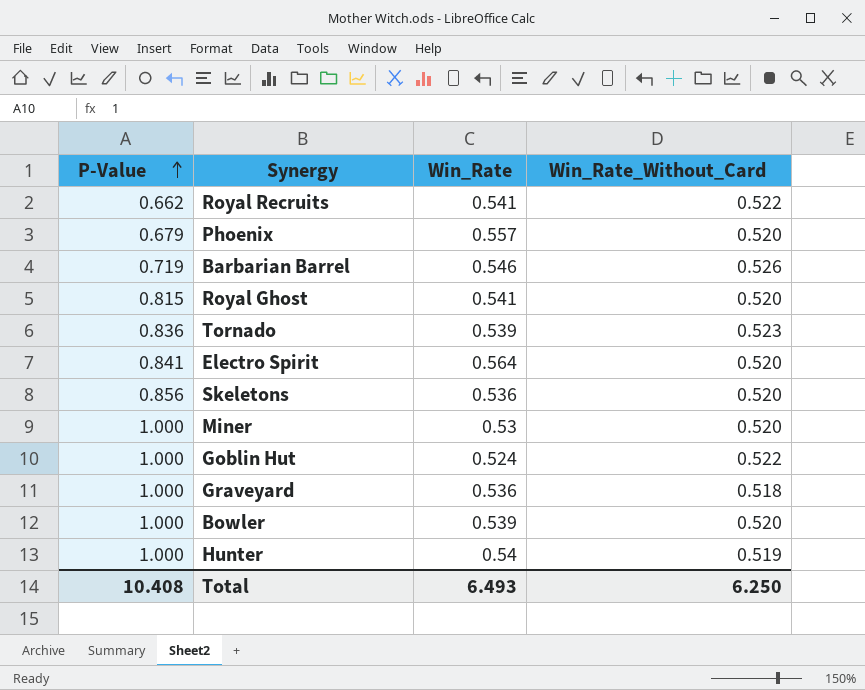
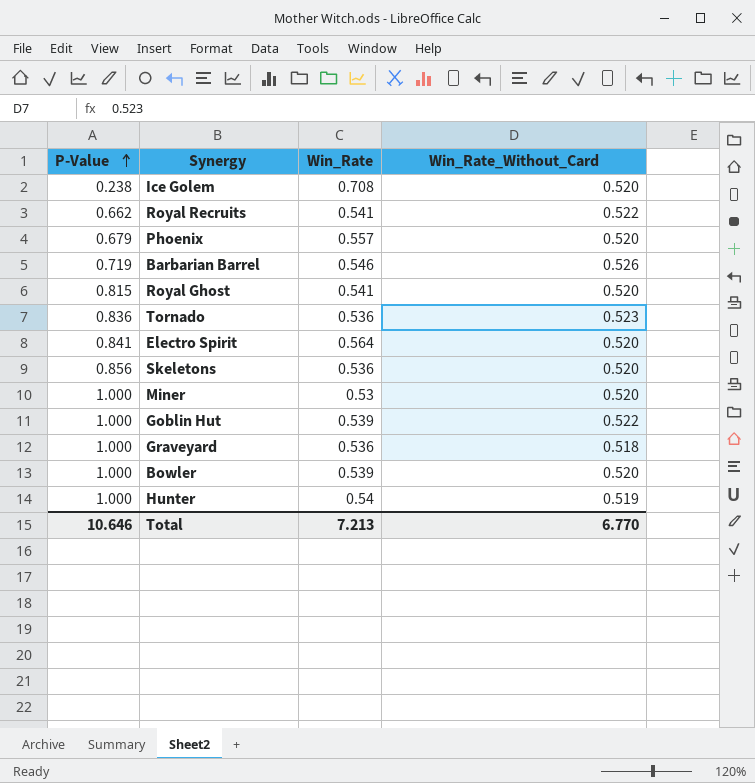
row Ice Golem: none -> 0.238 | 0.708 | 0.520
Tornado | Win_Rate: 0.539 -> 0.536
Goblin Hut | Win_Rate: 0.524 -> 0.539
Total | P-Value: 10.408 -> 10.646
Total | Win_Rate: 6.493 -> 7.213
Total | Win_Rate_Without_Card: 6.250 -> 6.770

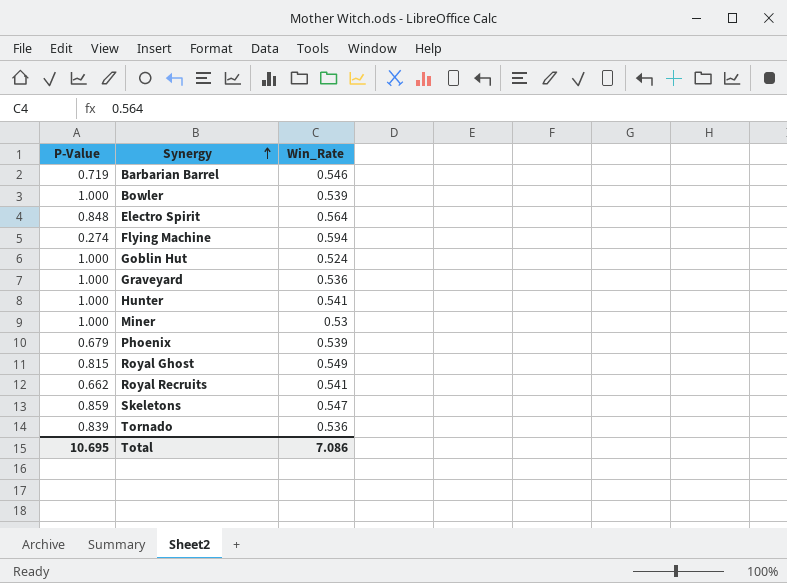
row order: P-Value ascending -> Synergy ascending
column Win_Rate_Without_Card | position: 4 -> none
row Ice Golem: 0.238 | 0.708 | 0.520 -> none
Electro Spirit | P-Value: 0.841 -> 0.848
row Flying Machine: none -> 0.274 | 0.594
Goblin Hut | Win_Rate: 0.539 -> 0.524
Hunter | Win_Rate: 0.54 -> 0.541
Phoenix | Win_Rate: 0.557 -> 0.539
Royal Ghost | Win_Rate: 0.541 -> 0.549
Skeletons | P-Value: 0.856 -> 0.859
Skeletons | Win_Rate: 0.536 -> 0.547
Tornado | P-Value: 0.836 -> 0.839
Total | P-Value: 10.646 -> 10.695
Total | Win_Rate: 7.213 -> 7.086

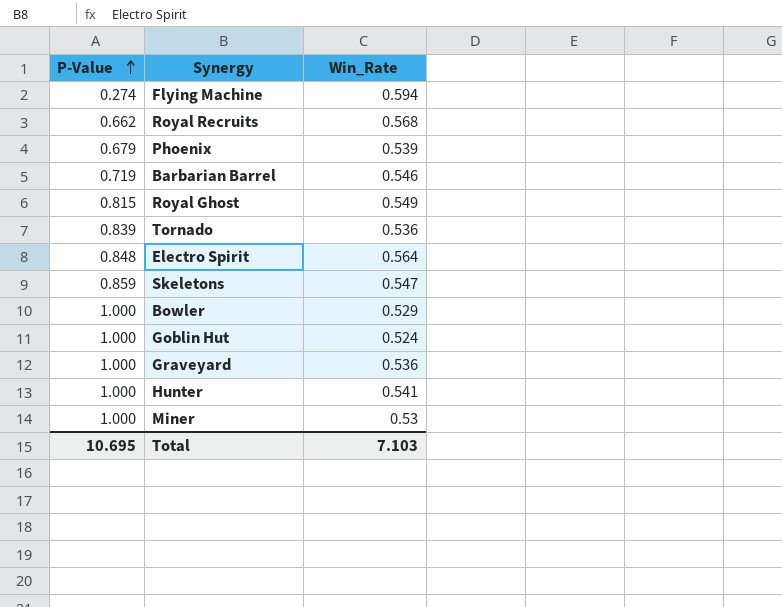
row order: Synergy ascending -> P-Value ascending
Royal Recruits | Win_Rate: 0.541 -> 0.568
Bowler | Win_Rate: 0.539 -> 0.529
Total | Win_Rate: 7.086 -> 7.103

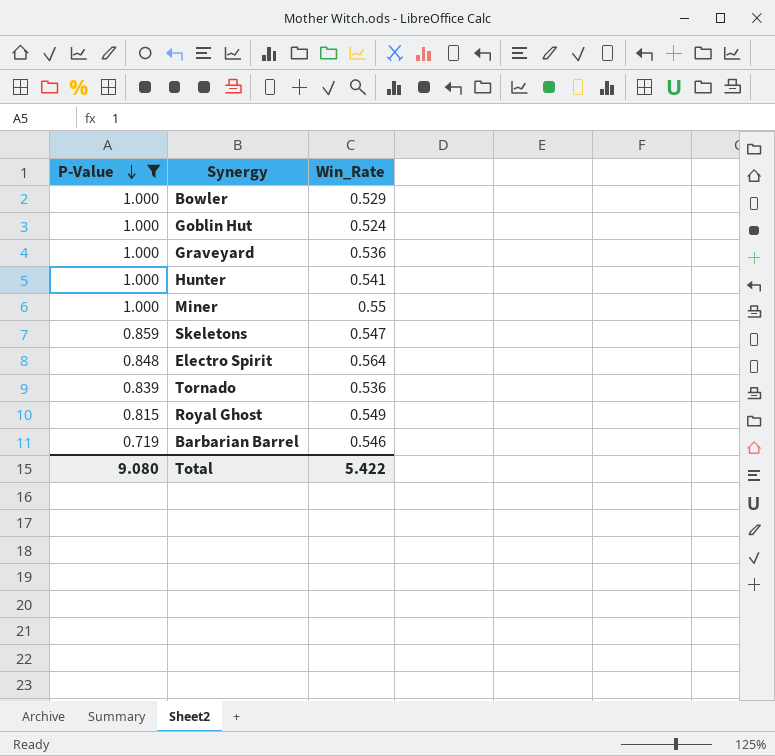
filter: none -> P-Value >= 0.719
row order: P-Value ascending -> P-Value descending
Miner | Win_Rate: 0.53 -> 0.55
Total | P-Value: 10.695 -> 9.080
Total | Win_Rate: 7.103 -> 5.422

